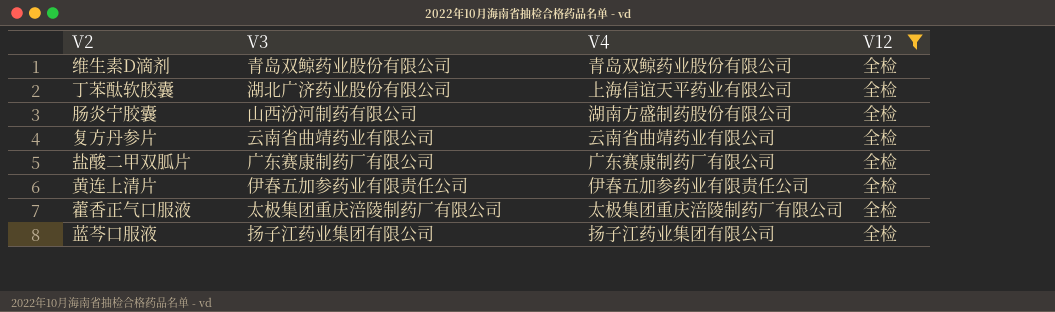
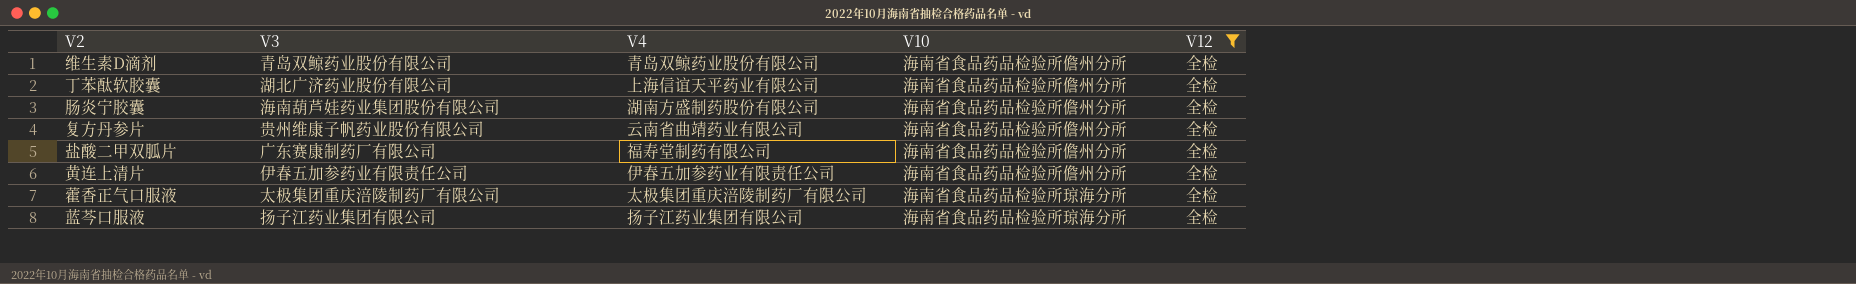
column V10 | position: none -> 4
肠炎宁胶囊 | V3: 山西汾河制药有限公司 -> 海南葫芦娃药业集团股份有限公司
复方丹参片 | V3: 云南省曲靖药业有限公司 -> 贵州维康子帆药业股份有限公司
盐酸二甲双胍片 | V4: 广东赛康制药厂有限公司 -> 福寿堂制药有限公司

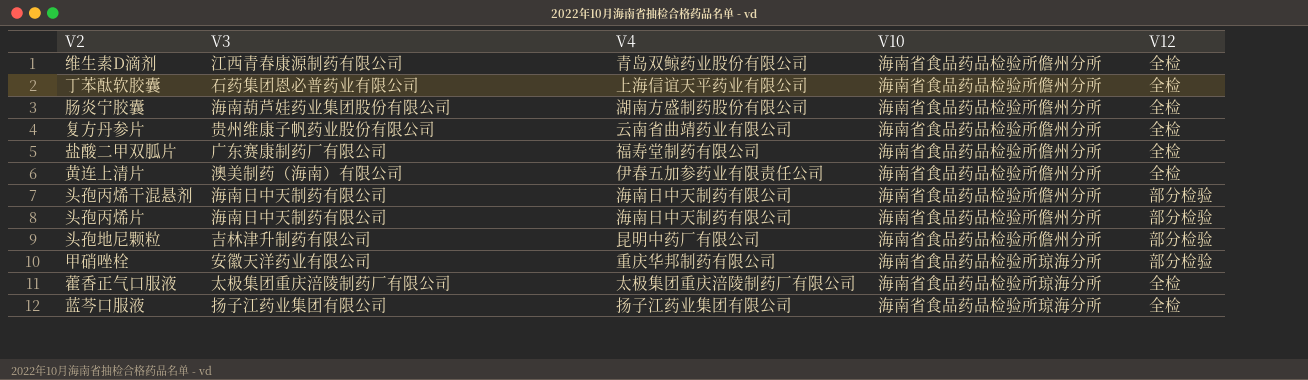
filter: V12 = 全检 -> none
维生素D滴剂 | V3: 青岛双鲸药业股份有限公司 -> 江西青春康源制药有限公司
丁苯酞软胶囊 | V3: 湖北广济药业股份有限公司 -> 石药集团恩必普药业有限公司
黄连上清片 | V3: 伊春五加参药业有限责任公司 -> 澳美制药（海南）有限公司

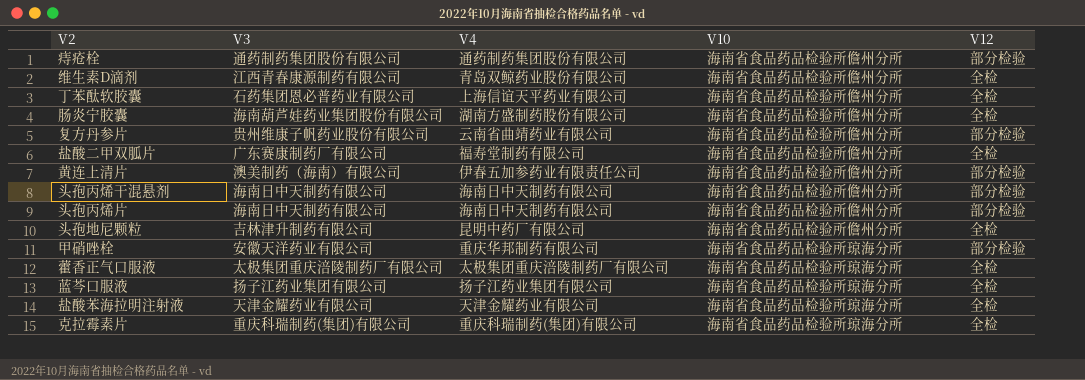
row 痔疮栓: none -> 通药制药集团股份有限公司 | 通药制药集团股份有限公司 | 海南省食品药品检验所儋州分所 | 部分检验
复方丹参片 | V12: 全检 -> 部分检验
黄连上清片 | V12: 全检 -> 部分检验
头孢地尼颗粒 | V12: 部分检验 -> 全检
row 盐酸苯海拉明注射液: none -> 天津金耀药业有限公司 | 天津金耀药业有限公司 | 海南省食品药品检验所琼海分所 | 全检
row 克拉霉素片: none -> 重庆科瑞制药(集团)有限公司 | 重庆科瑞制药(集团)有限公司 | 海南省食品药品检验所琼海分所 | 全检

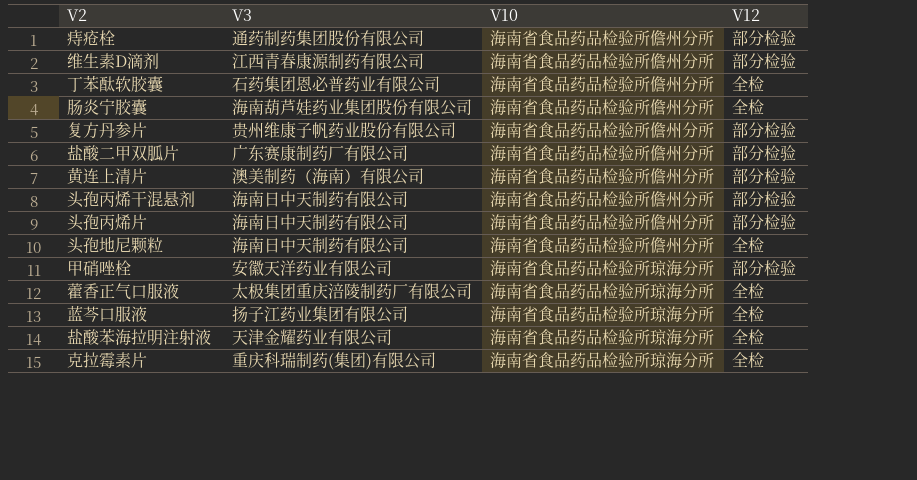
column V4 | position: 3 -> none
维生素D滴剂 | V12: 全检 -> 部分检验
盐酸二甲双胍片 | V12: 全检 -> 部分检验
头孢地尼颗粒 | V3: 吉林津升制药有限公司 -> 海南日中天制药有限公司

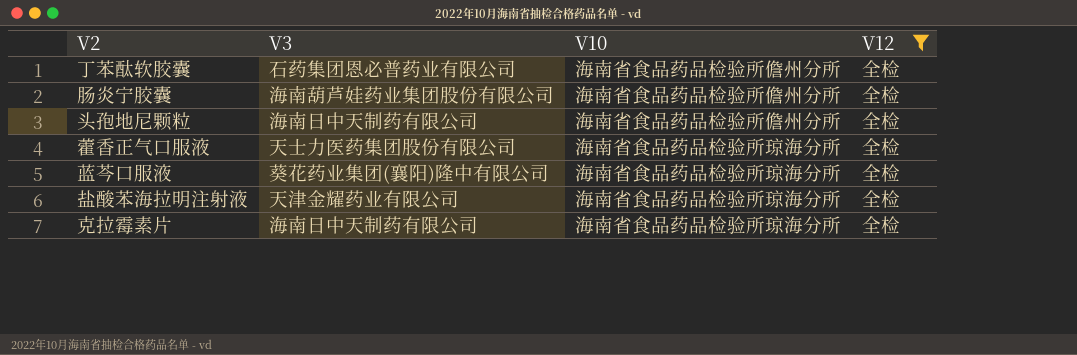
filter: none -> V12 = 全检
藿香正气口服液 | V3: 太极集团重庆涪陵制药厂有限公司 -> 天士力医药集团股份有限公司
蓝芩口服液 | V3: 扬子江药业集团有限公司 -> 葵花药业集团(襄阳)隆中有限公司
克拉霉素片 | V3: 重庆科瑞制药(集团)有限公司 -> 海南日中天制药有限公司

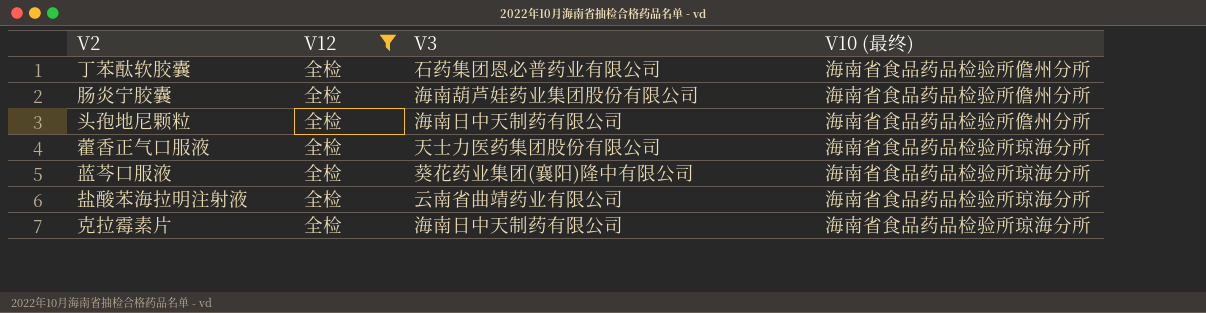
column V12 | position: 4 -> 2
column name: V10 -> V10 (最终)
盐酸苯海拉明注射液 | V3: 天津金耀药业有限公司 -> 云南省曲靖药业有限公司

